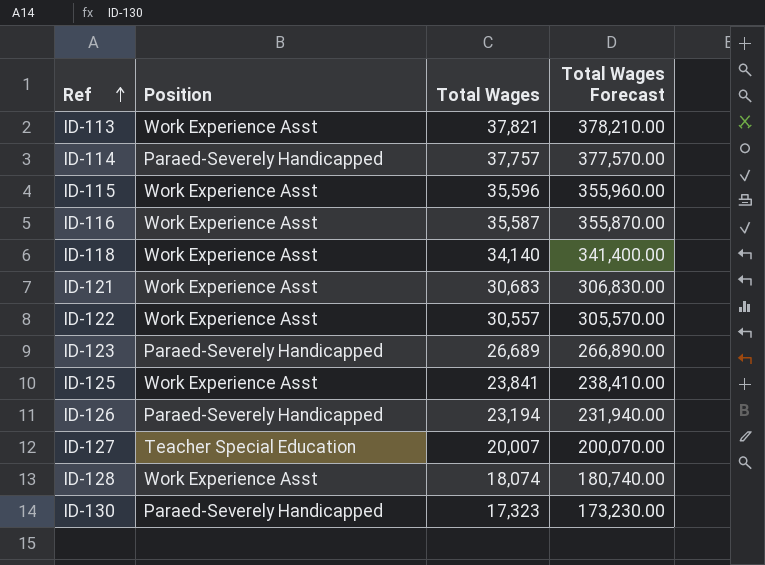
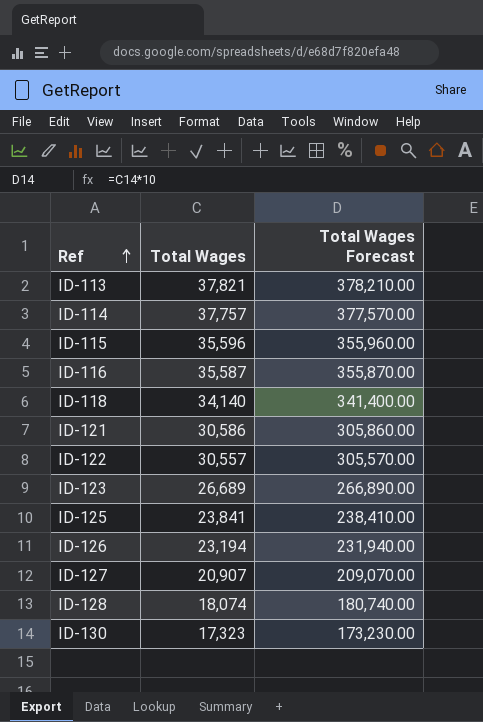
column Position | position: 2 -> none
ID-121 | Total Wages: 30,683 -> 30,586
ID-121 | Total Wages Forecast: 306,830.00 -> 305,860.00
ID-127 | Total Wages: 20,007 -> 20,907
ID-127 | Total Wages Forecast: 200,070.00 -> 209,070.00

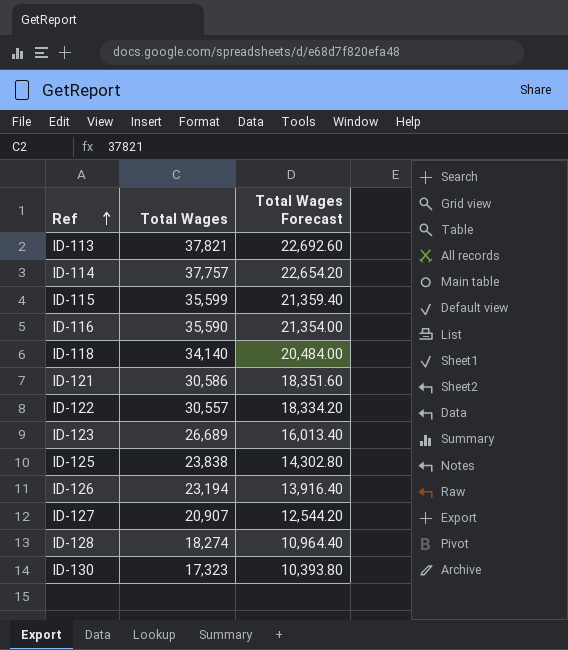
column Total Wages Forecast | formula: [Total Wages] * 10 -> [Total Wages] * 0.6
ID-115 | Total Wages: 35,596 -> 35,599
ID-116 | Total Wages: 35,587 -> 35,590
ID-125 | Total Wages: 23,841 -> 23,838
ID-128 | Total Wages: 18,074 -> 18,274

